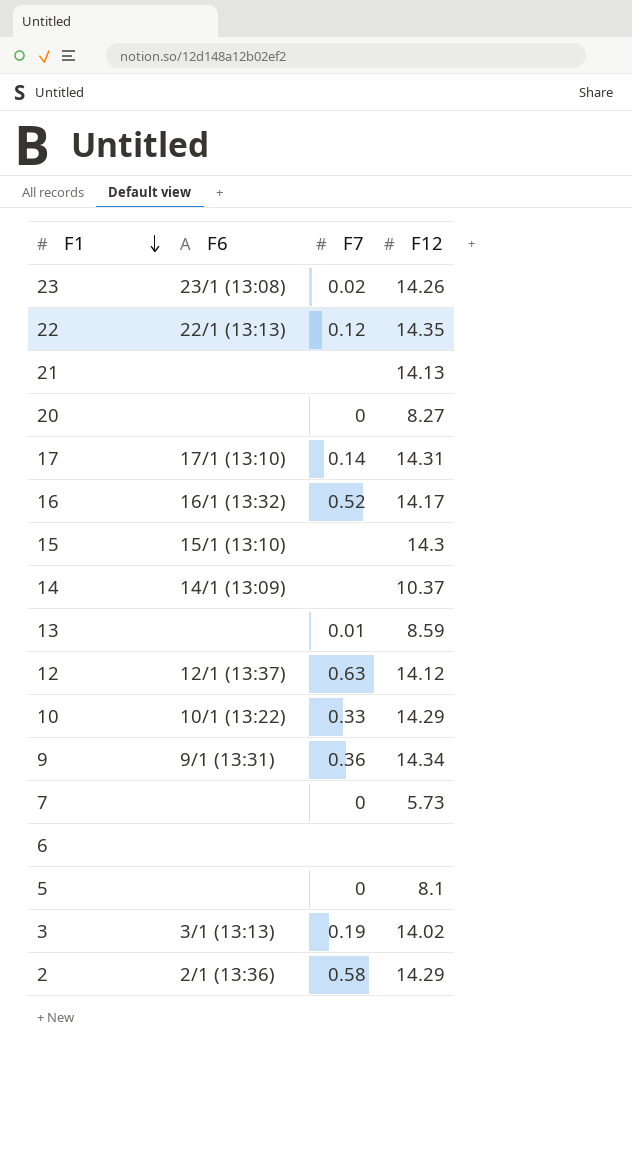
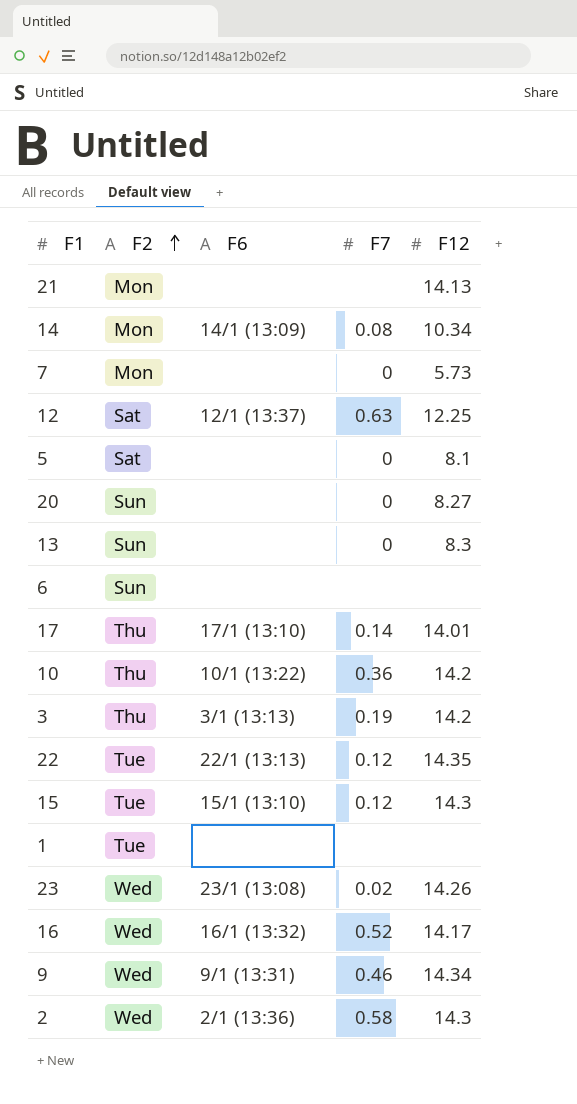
row order: F1 descending -> F2 ascending
column F2 | position: none -> 2
14 | F7: none -> 0.08
14 | F12: 10.37 -> 10.34
12 | F12: 14.12 -> 12.25
13 | F7: 0.01 -> 0
13 | F12: 8.59 -> 8.3
17 | F12: 14.31 -> 14.01
10 | F7: 0.33 -> 0.36
10 | F12: 14.29 -> 14.2
3 | F12: 14.02 -> 14.2
15 | F7: none -> 0.12
row 1: none -> Tue | none | none | none
9 | F7: 0.36 -> 0.46
2 | F12: 14.29 -> 14.3

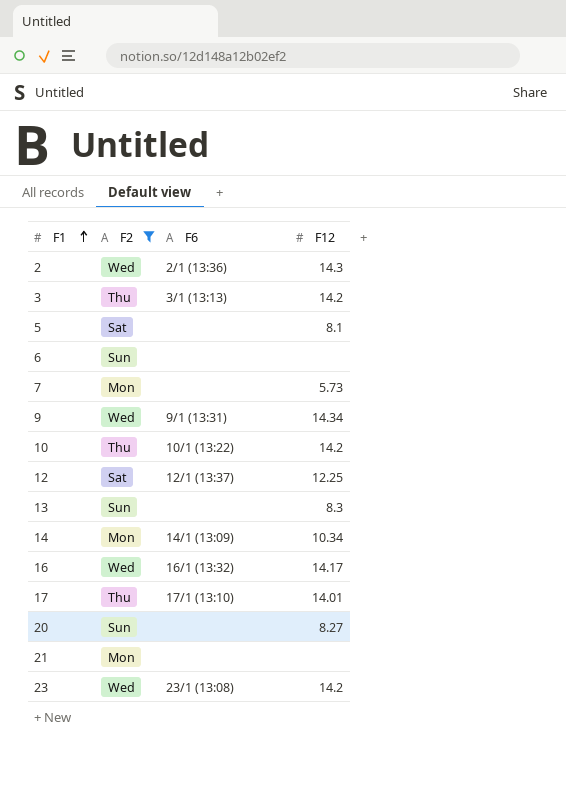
filter: none -> F2 != Tue
row order: F2 ascending -> F1 ascending
column F7 | position: 4 -> none
21 | F12: 14.13 -> none
23 | F12: 14.26 -> 14.2

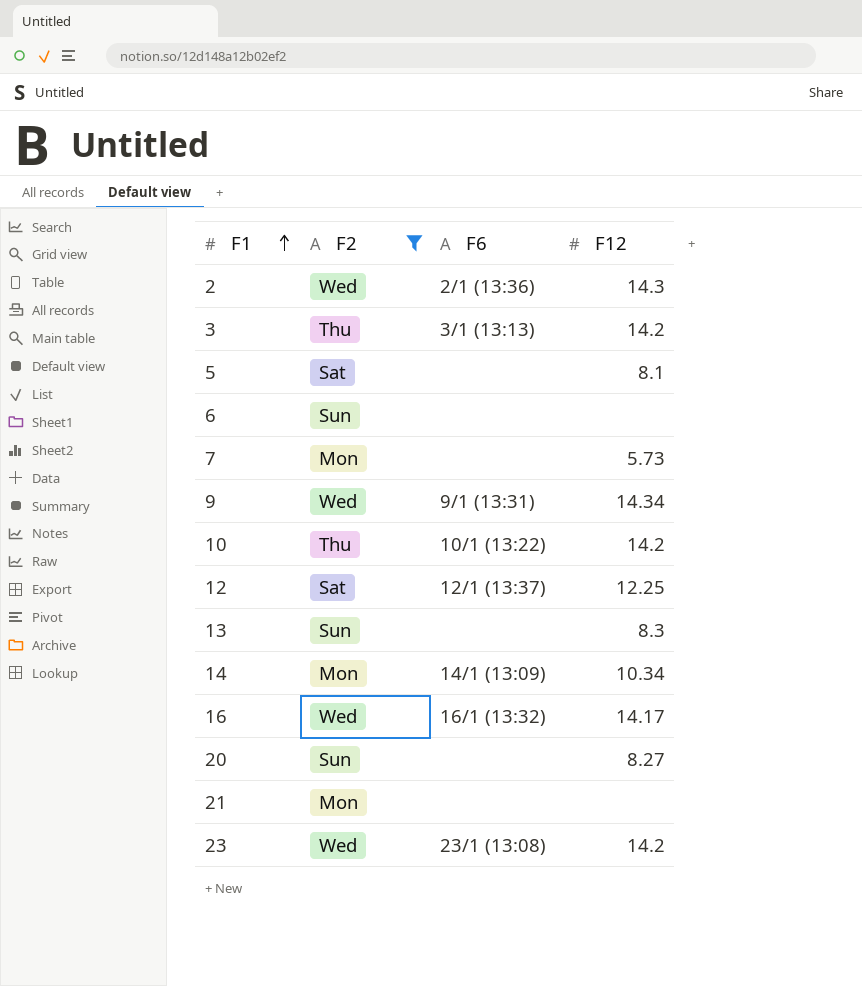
row 17: Thu | 17/1 (13:10) | 14.01 -> none

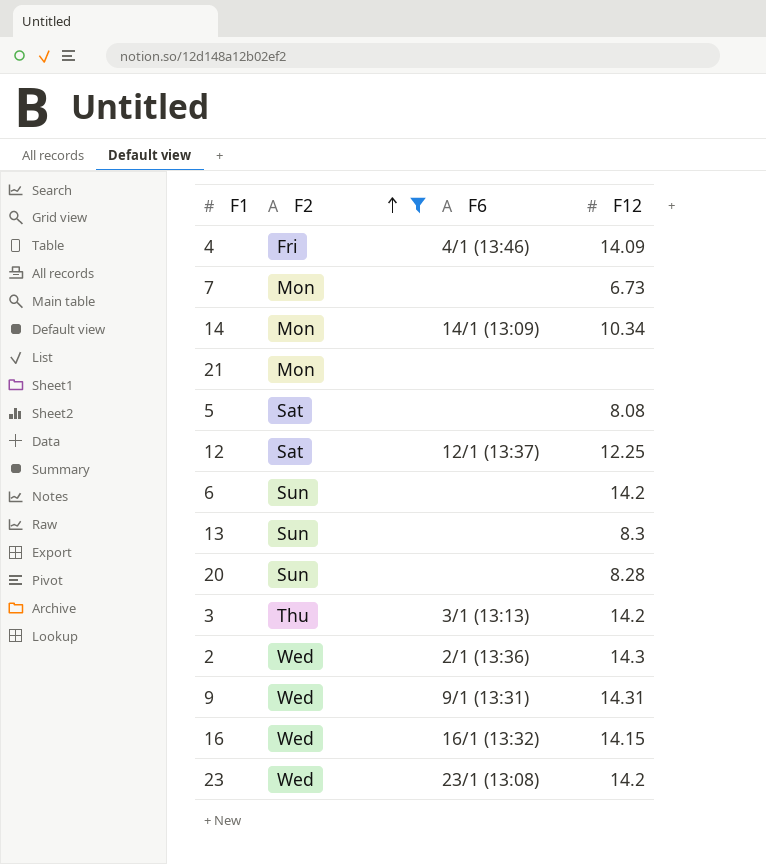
row order: F1 ascending -> F2 ascending
row 10: Thu | 10/1 (13:22) | 14.2 -> none
row 4: none -> Fri | 4/1 (13:46) | 14.09
7 | F12: 5.73 -> 6.73
5 | F12: 8.1 -> 8.08
6 | F12: none -> 14.2
20 | F12: 8.27 -> 8.28
9 | F12: 14.34 -> 14.31
16 | F12: 14.17 -> 14.15

